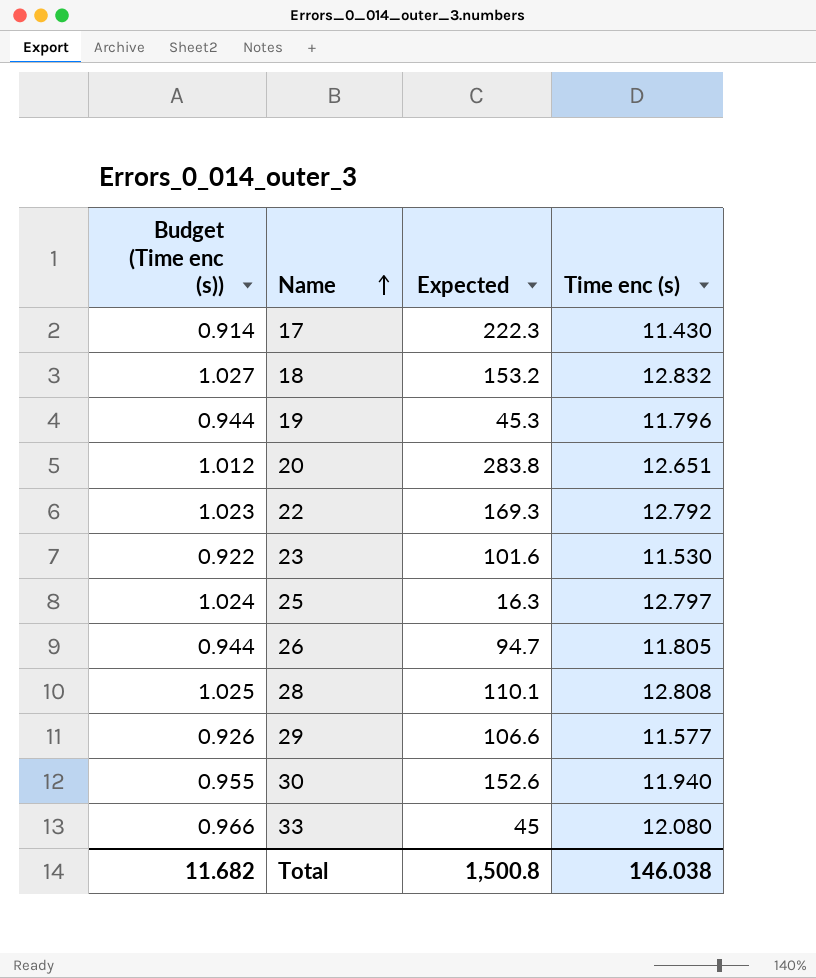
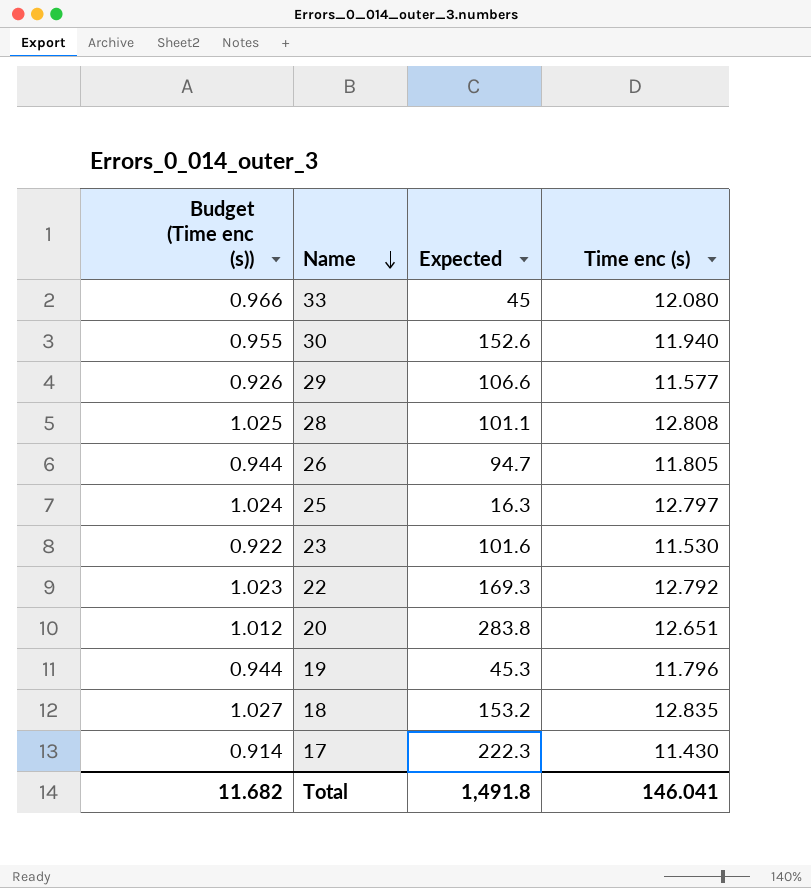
row order: Name ascending -> Name descending
28 | Expected: 110.1 -> 101.1
18 | Time enc (s): 12.832 -> 12.835
Total | Expected: 1,500.8 -> 1,491.8
Total | Time enc (s): 146.038 -> 146.041

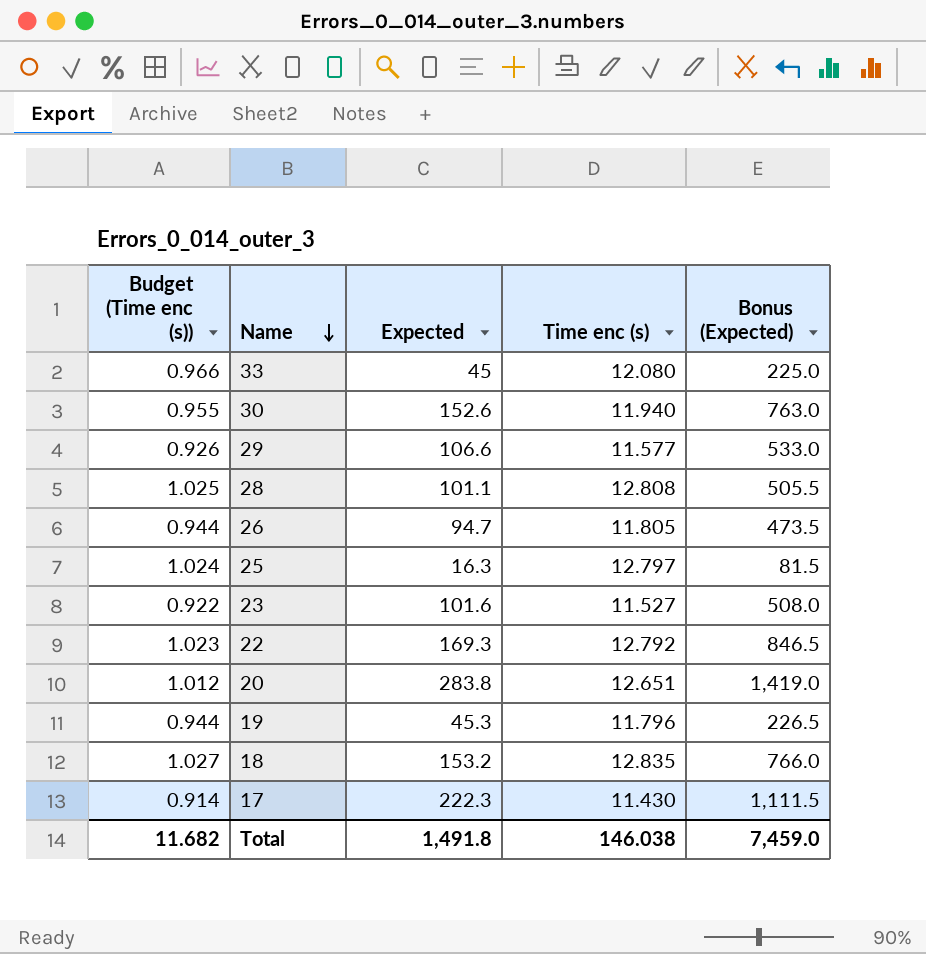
column Bonus (Expected) | formula: none -> [Expected] * 5
23 | Time enc (s): 11.530 -> 11.527
Total | Time enc (s): 146.041 -> 146.038

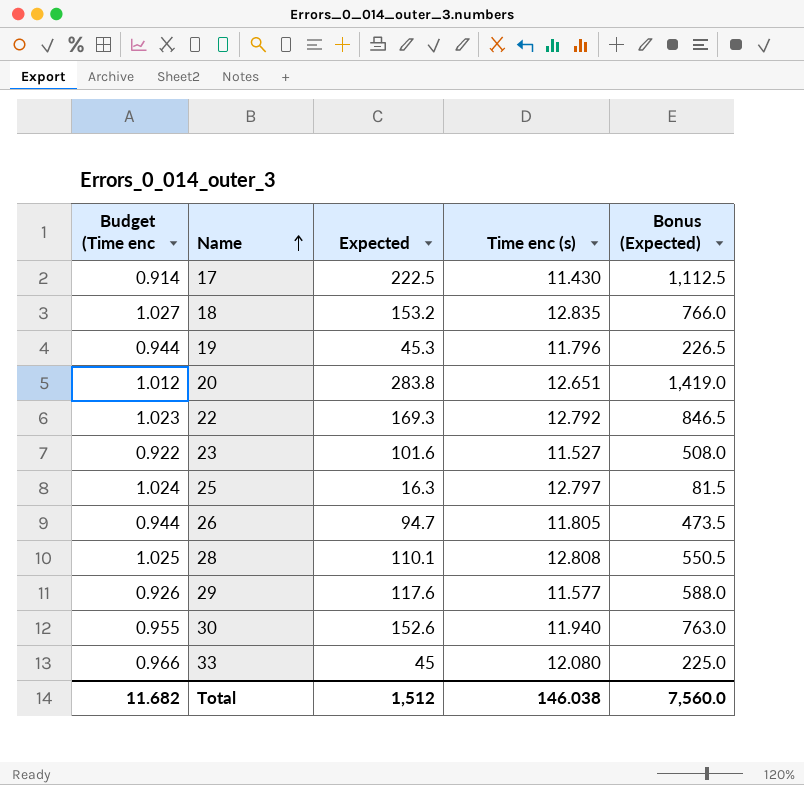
row order: Name descending -> Name ascending
column name: Budget (Time enc (s)) -> Budget (Time enc
17 | Expected: 222.3 -> 222.5
17 | Bonus (Expected): 1,111.5 -> 1,112.5
28 | Expected: 101.1 -> 110.1
28 | Bonus (Expected): 505.5 -> 550.5
29 | Expected: 106.6 -> 117.6
29 | Bonus (Expected): 533.0 -> 588.0
Total | Expected: 1,491.8 -> 1,512
Total | Bonus (Expected): 7,459.0 -> 7,560.0

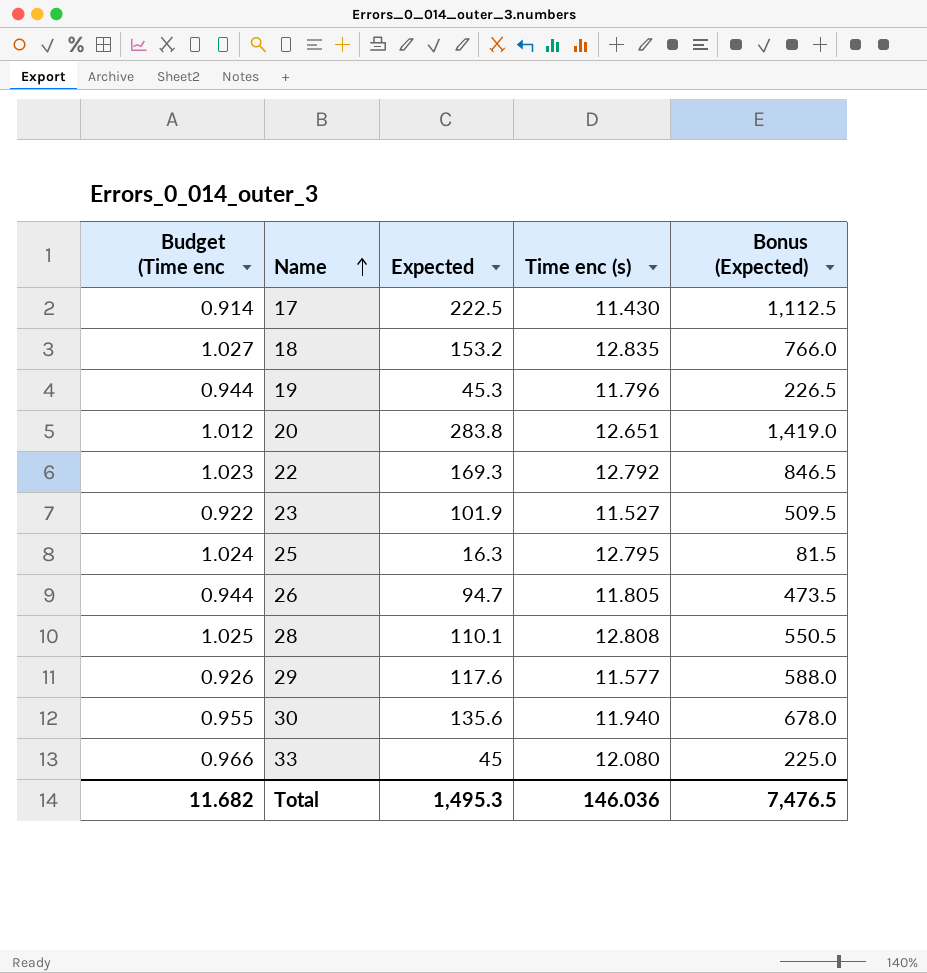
23 | Expected: 101.6 -> 101.9
23 | Bonus (Expected): 508.0 -> 509.5
25 | Time enc (s): 12.797 -> 12.795
30 | Expected: 152.6 -> 135.6
30 | Bonus (Expected): 763.0 -> 678.0
Total | Expected: 1,512 -> 1,495.3
Total | Time enc (s): 146.038 -> 146.036
Total | Bonus (Expected): 7,560.0 -> 7,476.5

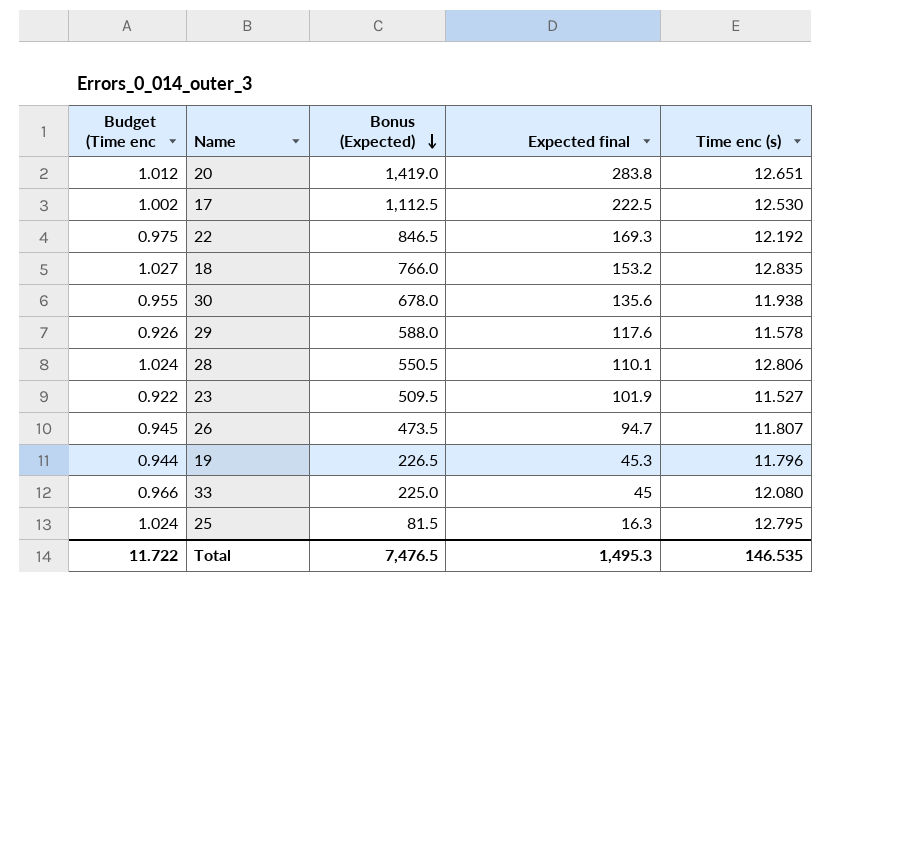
row order: Name ascending -> Bonus (Expected) descending
column Bonus (Expected) | position: 5 -> 3
column name: Expected -> Expected final
17 | Budget (Time enc: 0.914 -> 1.002
17 | Time enc (s): 11.430 -> 12.530
22 | Budget (Time enc: 1.023 -> 0.975
22 | Time enc (s): 12.792 -> 12.192
30 | Time enc (s): 11.940 -> 11.938
29 | Time enc (s): 11.577 -> 11.578
28 | Budget (Time enc: 1.025 -> 1.024
28 | Time enc (s): 12.808 -> 12.806
26 | Budget (Time enc: 0.944 -> 0.945
26 | Time enc (s): 11.805 -> 11.807
Total | Budget (Time enc: 11.682 -> 11.722
Total | Time enc (s): 146.036 -> 146.535

